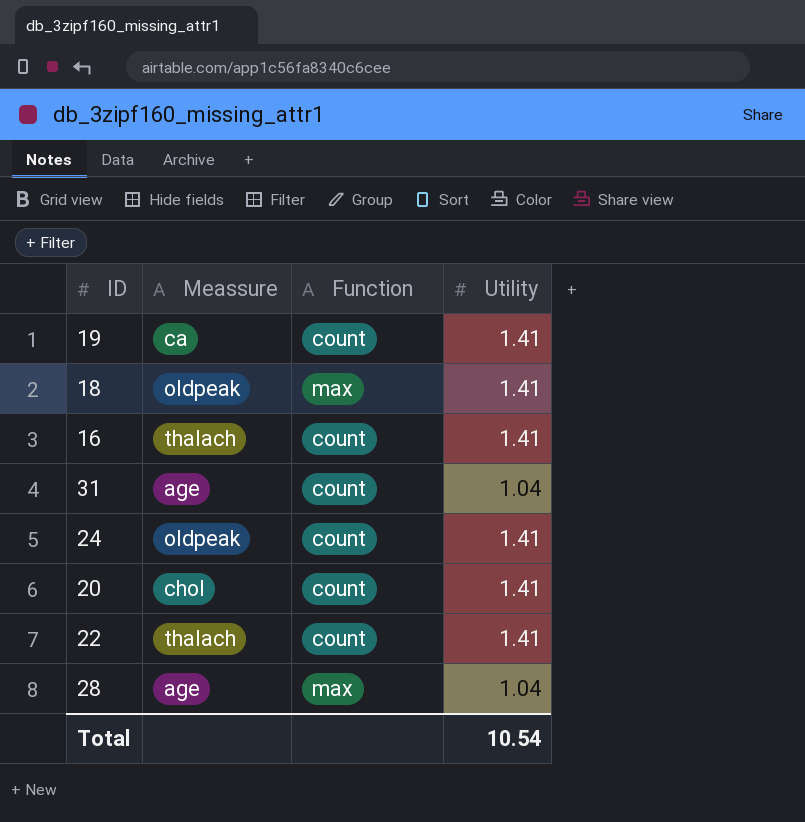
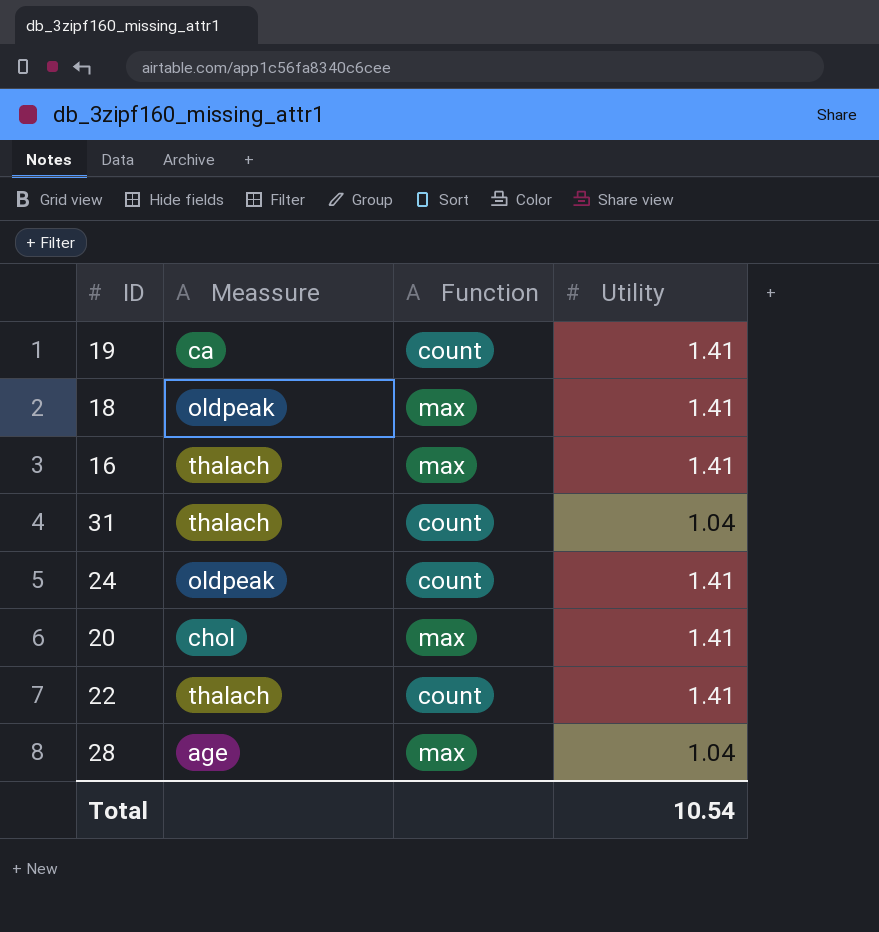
16 | Function: count -> max
31 | Meassure: age -> thalach
20 | Function: count -> max

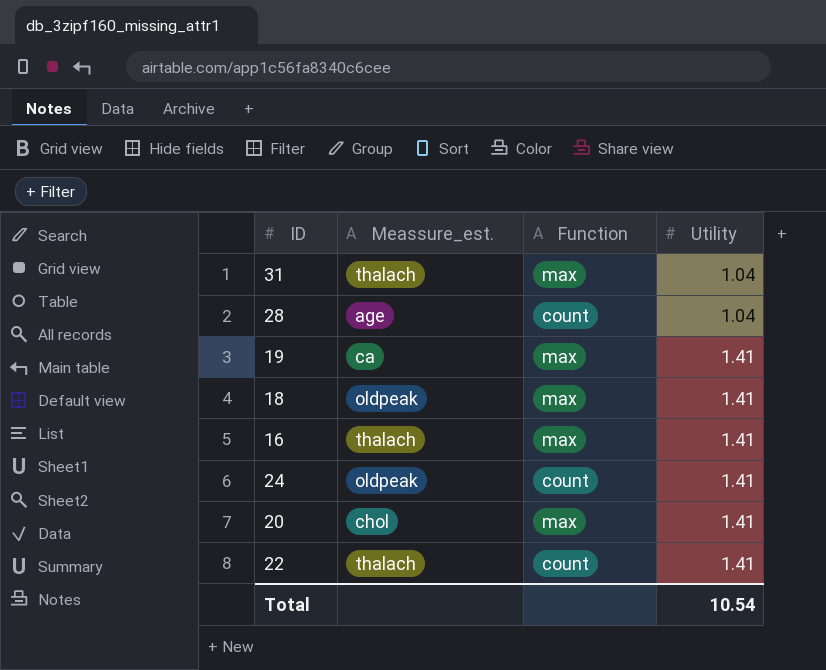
row order: none -> Utility ascending
column name: Meassure -> Meassure_est.
31 | Function: count -> max
28 | Function: max -> count
19 | Function: count -> max

